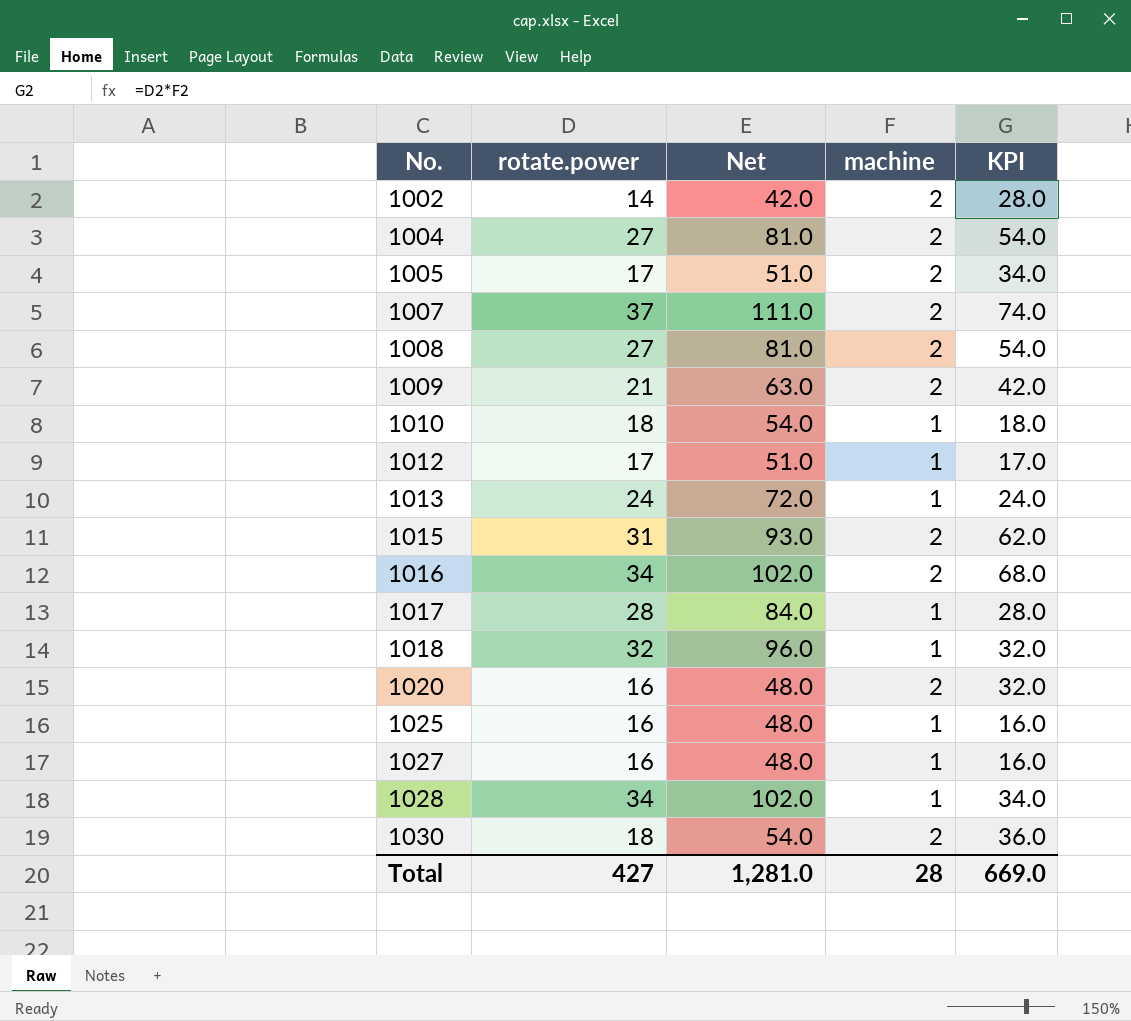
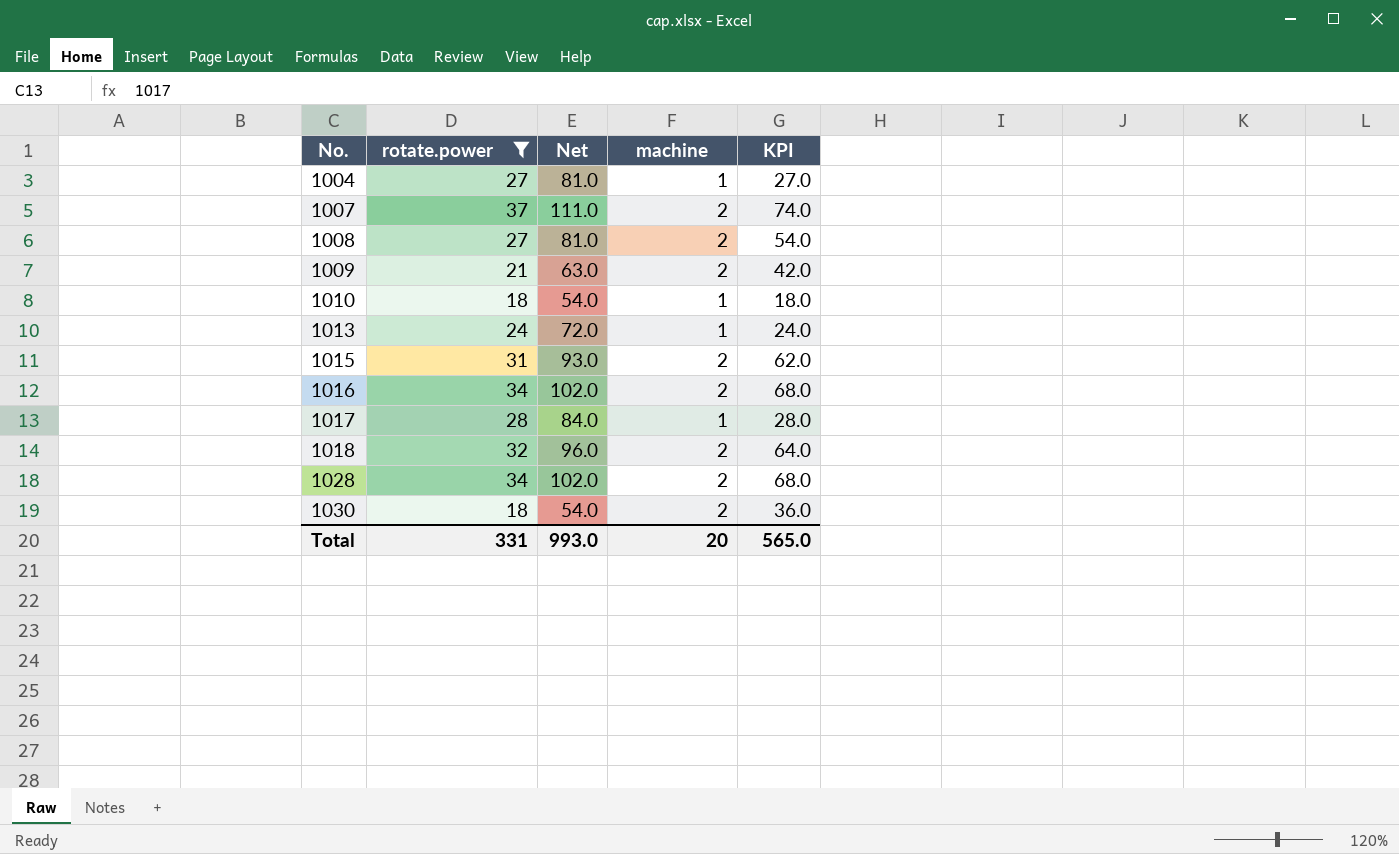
filter: none -> rotate.power >= 18
1004 | machine: 2 -> 1
1004 | KPI: 54.0 -> 27.0
1018 | machine: 1 -> 2
1018 | KPI: 32.0 -> 64.0
1028 | machine: 1 -> 2
1028 | KPI: 34.0 -> 68.0
Total | rotate.power: 427 -> 331
Total | Net: 1,281.0 -> 993.0
Total | machine: 28 -> 20
Total | KPI: 669.0 -> 565.0

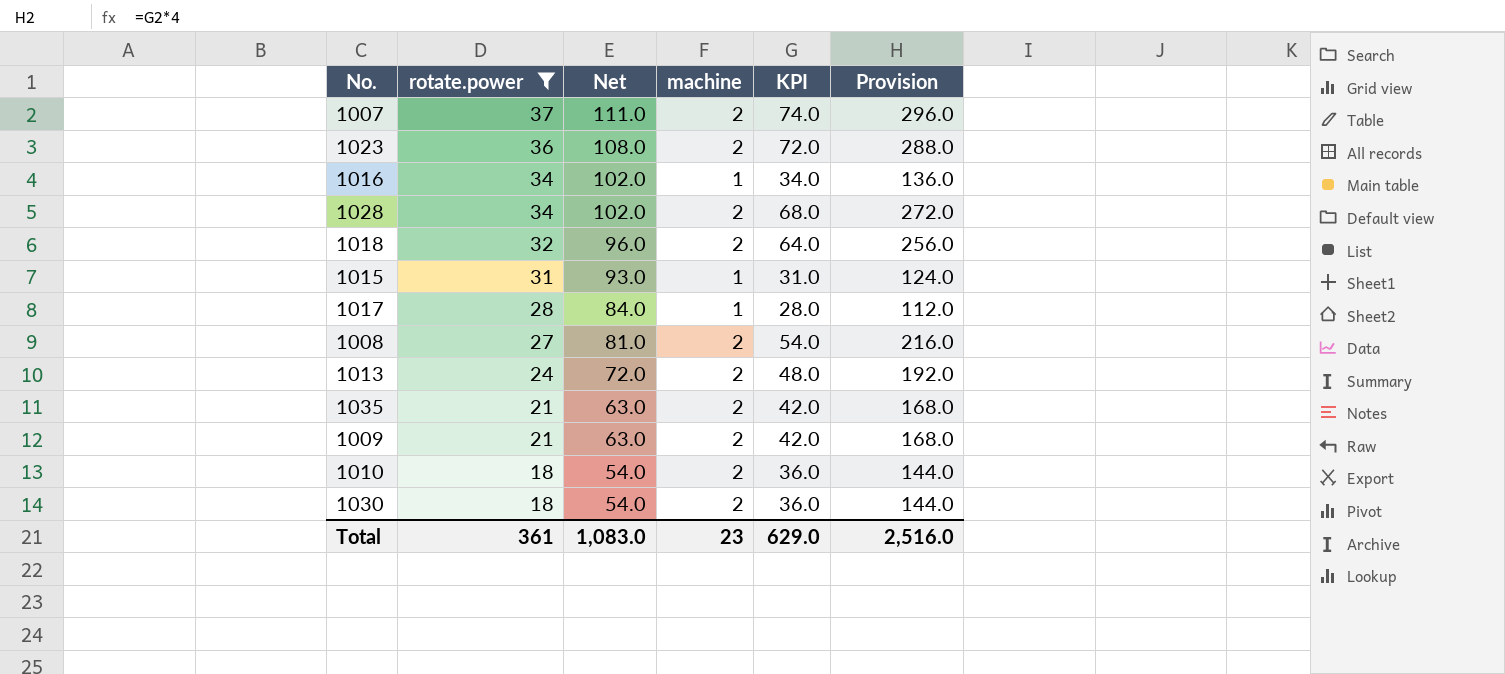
row order: No. ascending -> rotate.power descending
column Provision | formula: none -> [KPI] * 4
row 1004: 27 | 81.0 | 1 | 27.0 -> none
row 1023: none -> 36 | 108.0 | 2 | 72.0 | 288.0
1016 | machine: 2 -> 1
1016 | KPI: 68.0 -> 34.0
1015 | machine: 2 -> 1
1015 | KPI: 62.0 -> 31.0
1013 | machine: 1 -> 2
1013 | KPI: 24.0 -> 48.0
row 1035: none -> 21 | 63.0 | 2 | 42.0 | 168.0
1010 | machine: 1 -> 2
1010 | KPI: 18.0 -> 36.0
Total | rotate.power: 331 -> 361
Total | Net: 993.0 -> 1,083.0
Total | machine: 20 -> 23
Total | KPI: 565.0 -> 629.0

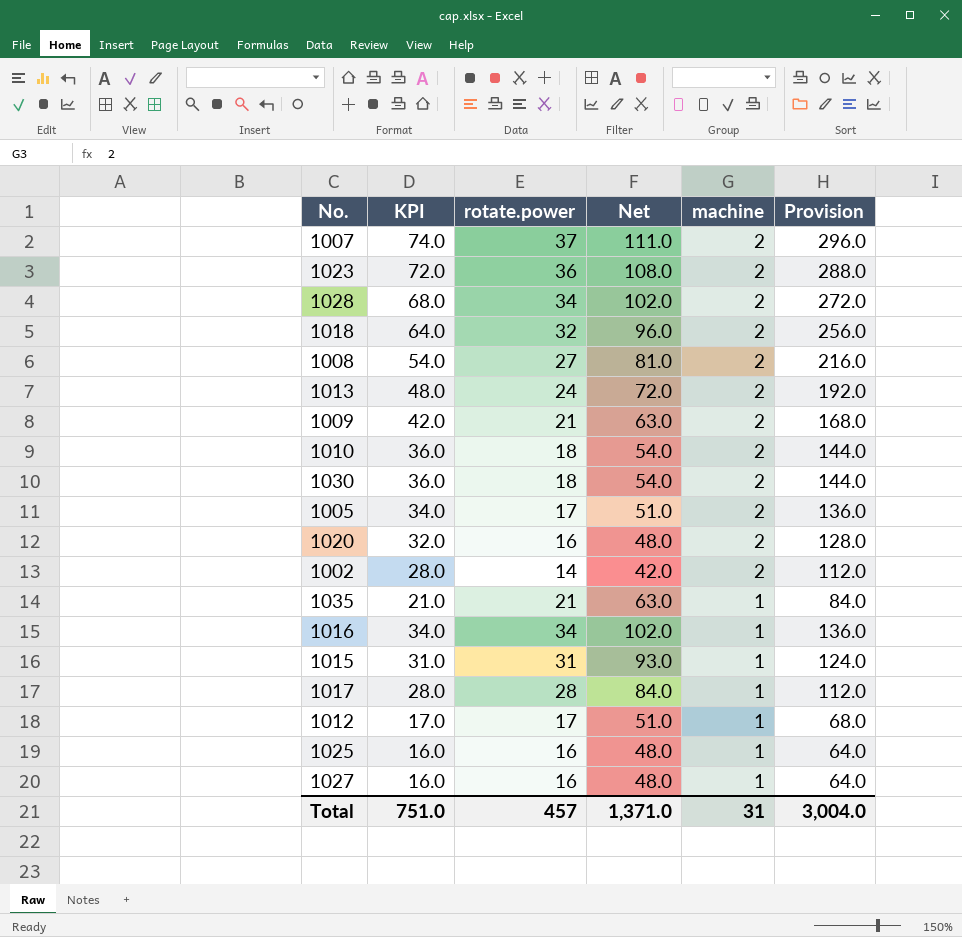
filter: rotate.power >= 18 -> none
row order: rotate.power descending -> machine descending
column KPI | position: 5 -> 2
1035 | KPI: 42.0 -> 21.0
1035 | machine: 2 -> 1
1035 | Provision: 168.0 -> 84.0
Total | KPI: 629.0 -> 751.0
Total | rotate.power: 361 -> 457
Total | Net: 1,083.0 -> 1,371.0
Total | machine: 23 -> 31
Total | Provision: 2,516.0 -> 3,004.0

